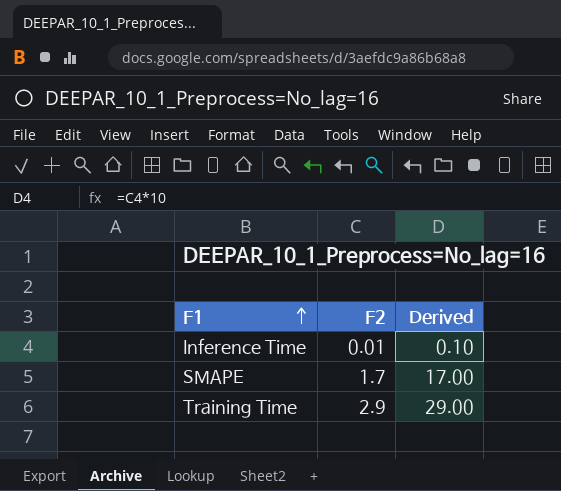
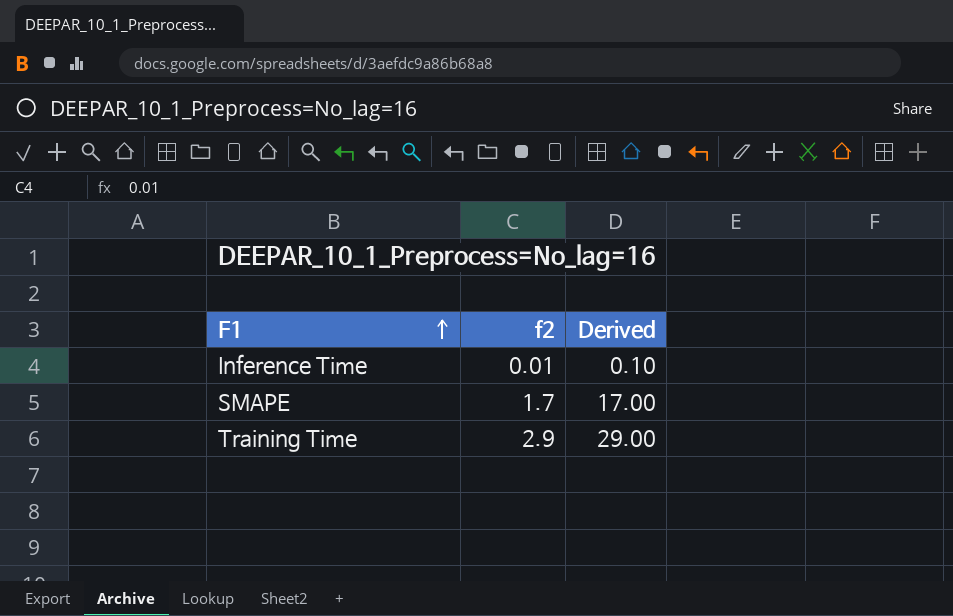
column name: F2 -> f2

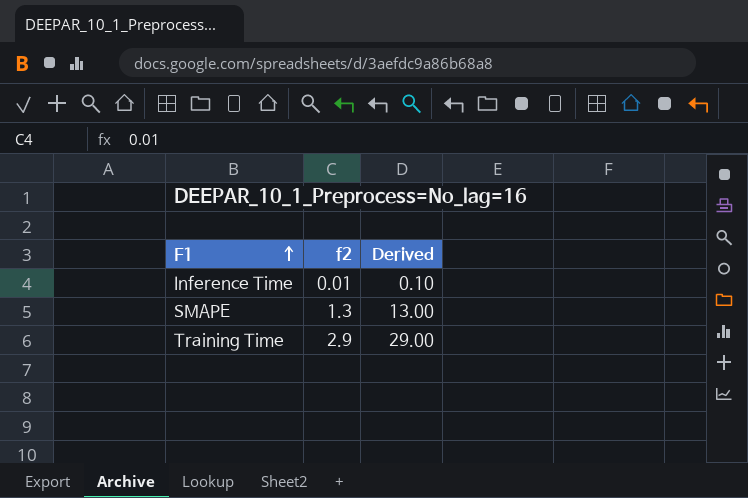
SMAPE | f2: 1.7 -> 1.3
SMAPE | Derived: 17.00 -> 13.00

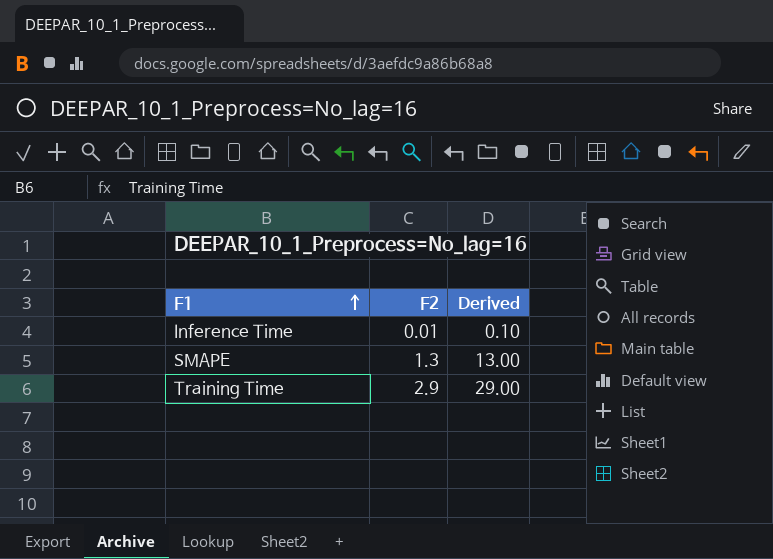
column name: f2 -> F2

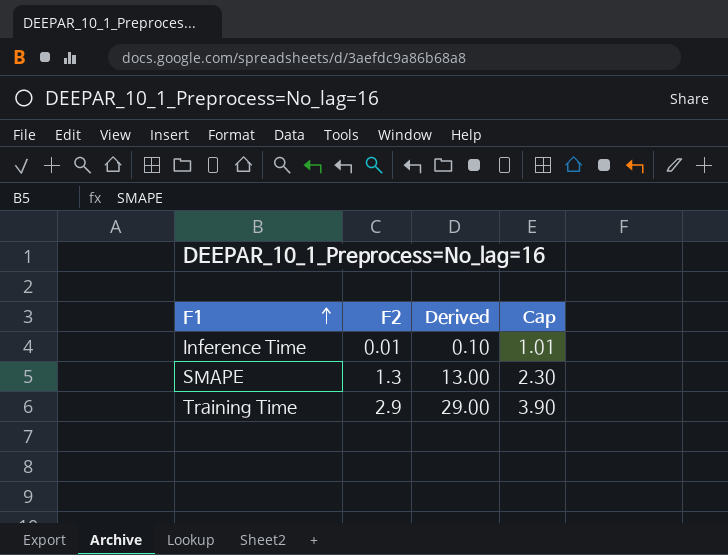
column Cap | formula: none -> [F2] + 1

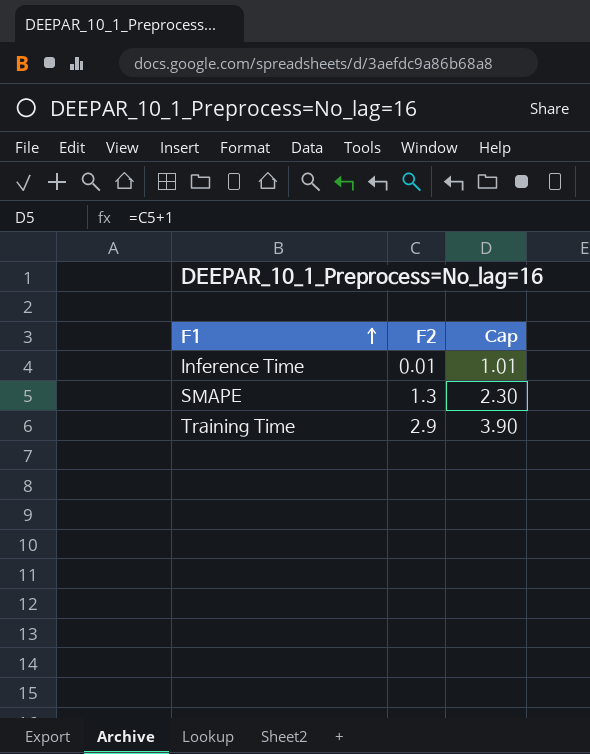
column Derived | formula: [F2] * 10 -> none

